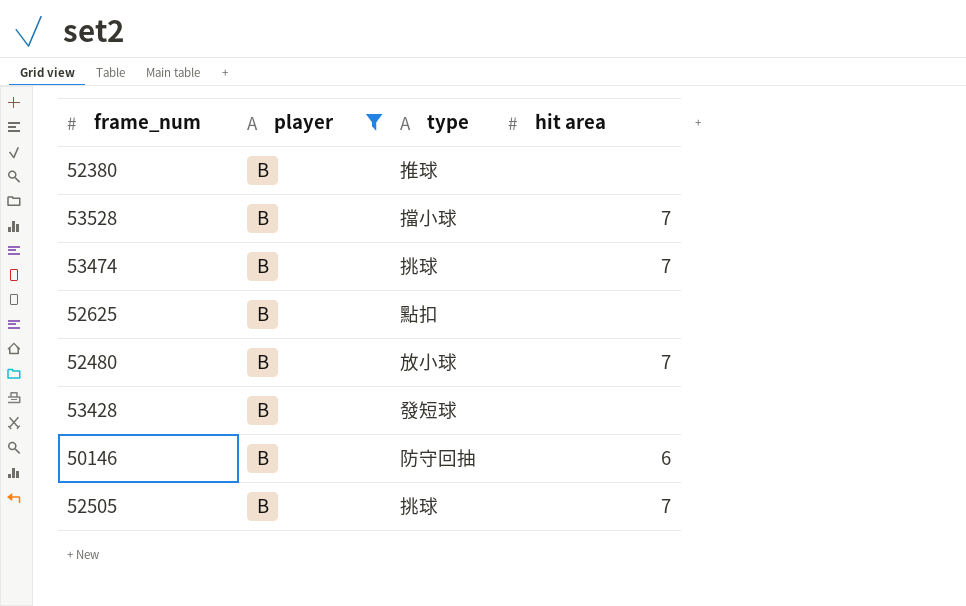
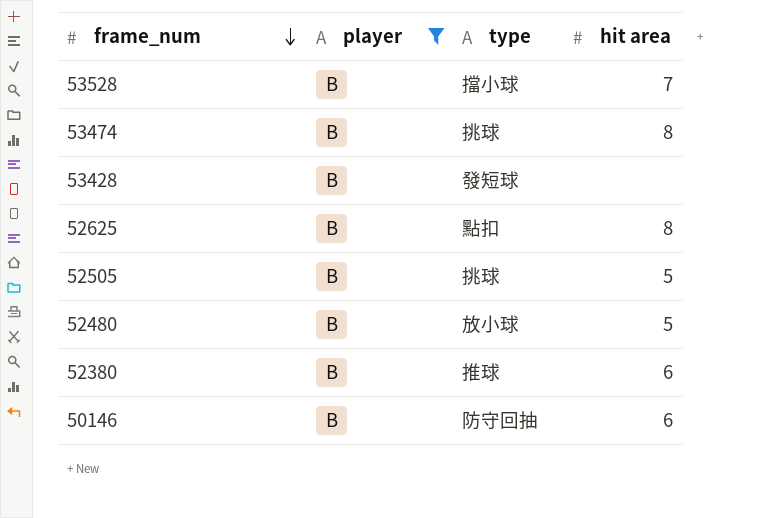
row order: none -> frame_num descending
53474 | hit area: 7 -> 8
52625 | hit area: none -> 8
52505 | hit area: 7 -> 5
52480 | hit area: 7 -> 5
52380 | hit area: none -> 6

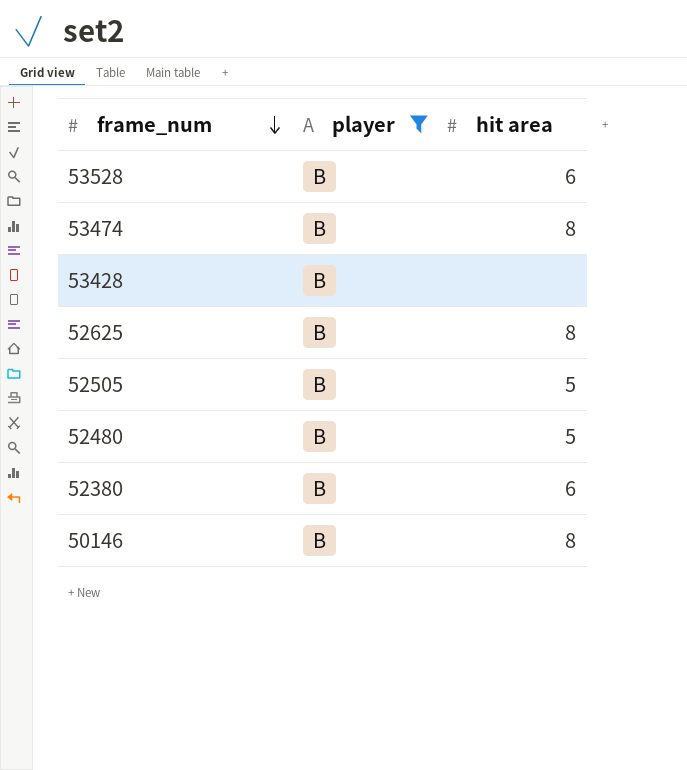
column type | position: 3 -> none
53528 | hit area: 7 -> 6
50146 | hit area: 6 -> 8

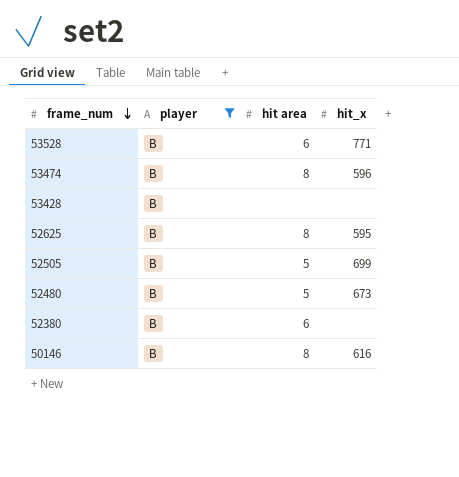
column hit_x | position: none -> 4

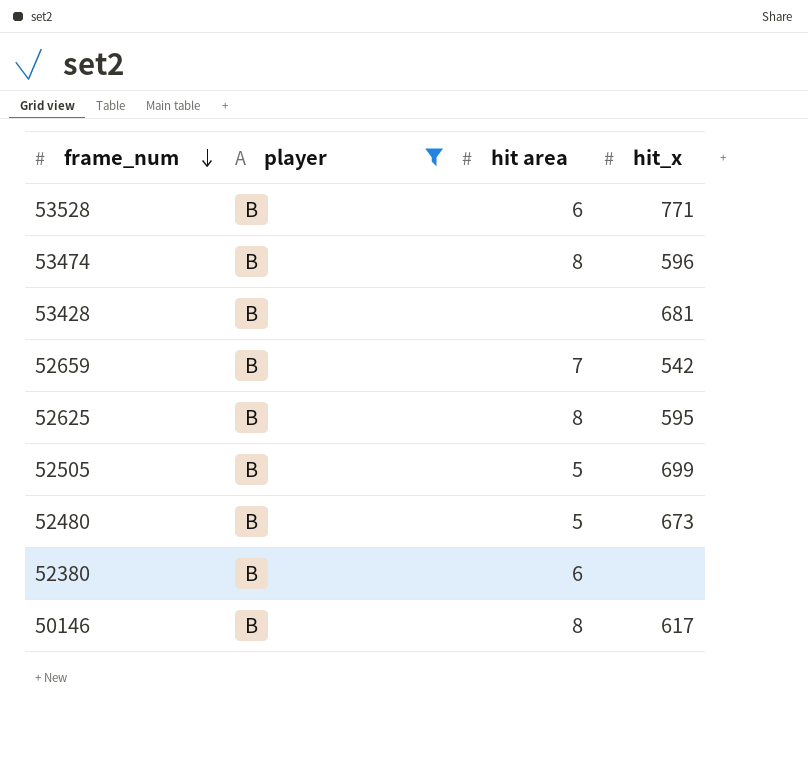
53428 | hit_x: none -> 681
row 52659: none -> B | 7 | 542
50146 | hit_x: 616 -> 617

